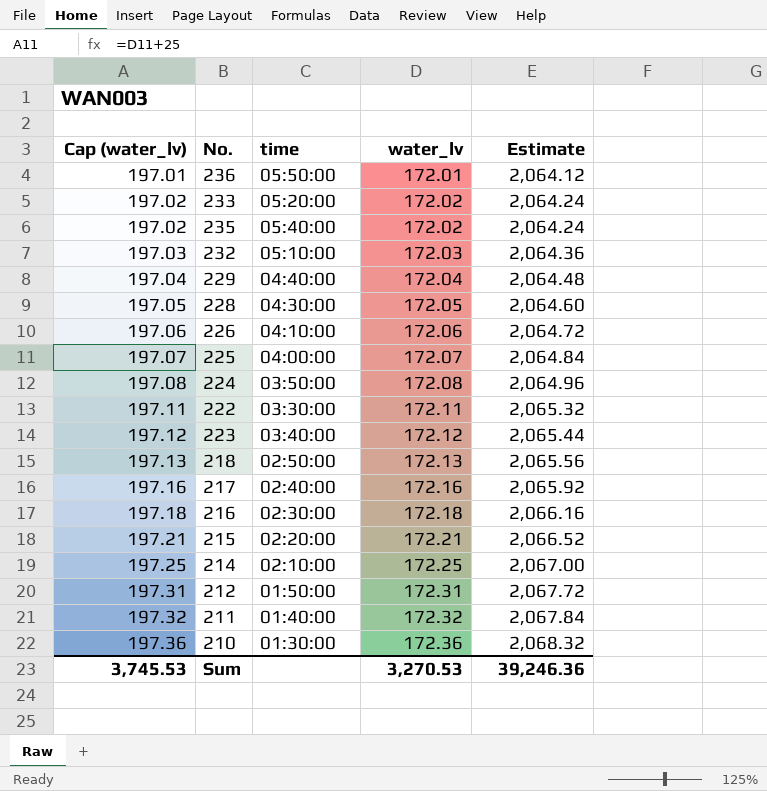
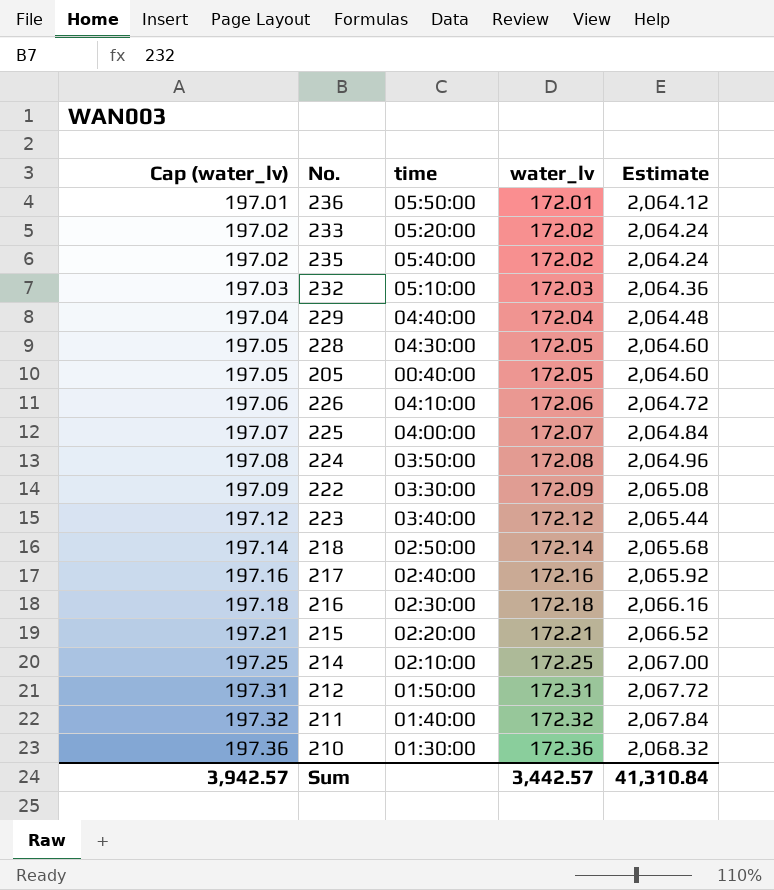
row 205: none -> 197.05 | 00:40:00 | 172.05 | 2,064.60
222 | Cap (water_lv): 197.11 -> 197.09
222 | water_lv: 172.11 -> 172.09
222 | Estimate: 2,065.32 -> 2,065.08
218 | Cap (water_lv): 197.13 -> 197.14
218 | water_lv: 172.13 -> 172.14
218 | Estimate: 2,065.56 -> 2,065.68
Sum | Cap (water_lv): 3,745.53 -> 3,942.57
Sum | water_lv: 3,270.53 -> 3,442.57
Sum | Estimate: 39,246.36 -> 41,310.84

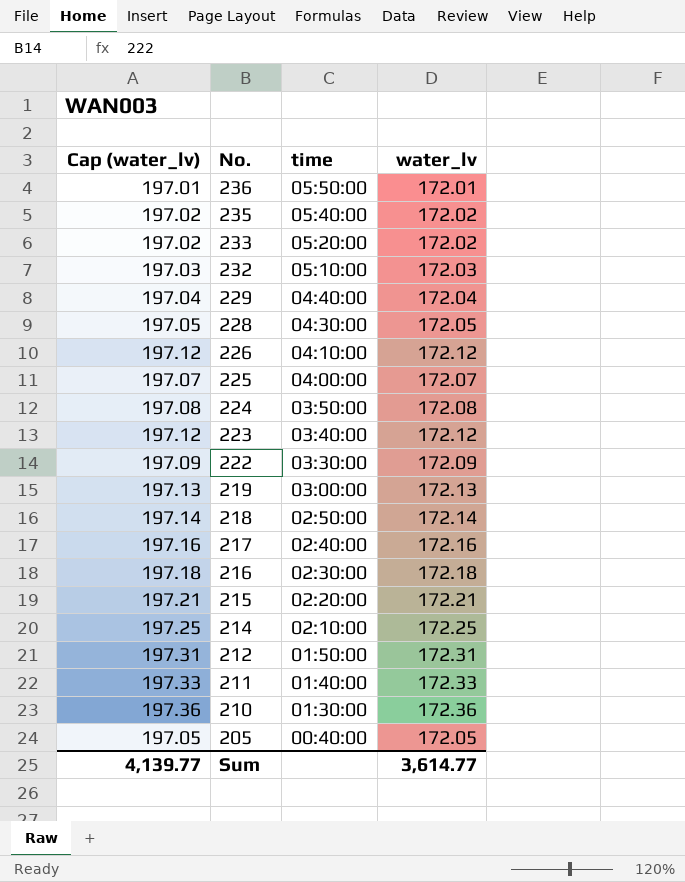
row order: Cap (water_lv) ascending -> No. descending
column Estimate | formula: [water_lv] * 12 -> none
226 | Cap (water_lv): 197.06 -> 197.12
226 | water_lv: 172.06 -> 172.12
row 219: none -> 197.13 | 03:00:00 | 172.13
211 | Cap (water_lv): 197.32 -> 197.33
211 | water_lv: 172.32 -> 172.33
Sum | Cap (water_lv): 3,942.57 -> 4,139.77
Sum | water_lv: 3,442.57 -> 3,614.77

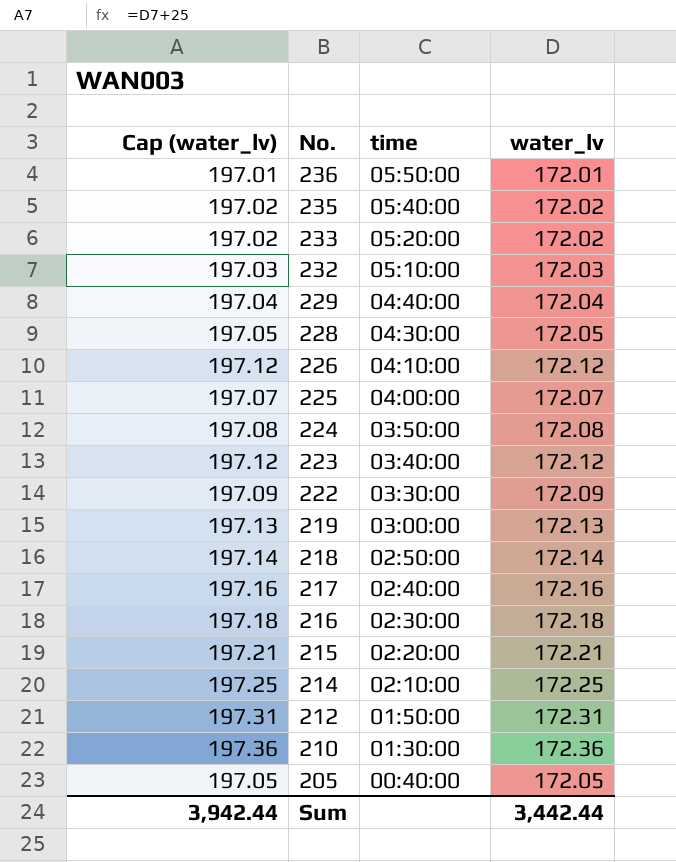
row 211: 197.33 | 01:40:00 | 172.33 -> none
Sum | Cap (water_lv): 4,139.77 -> 3,942.44
Sum | water_lv: 3,614.77 -> 3,442.44

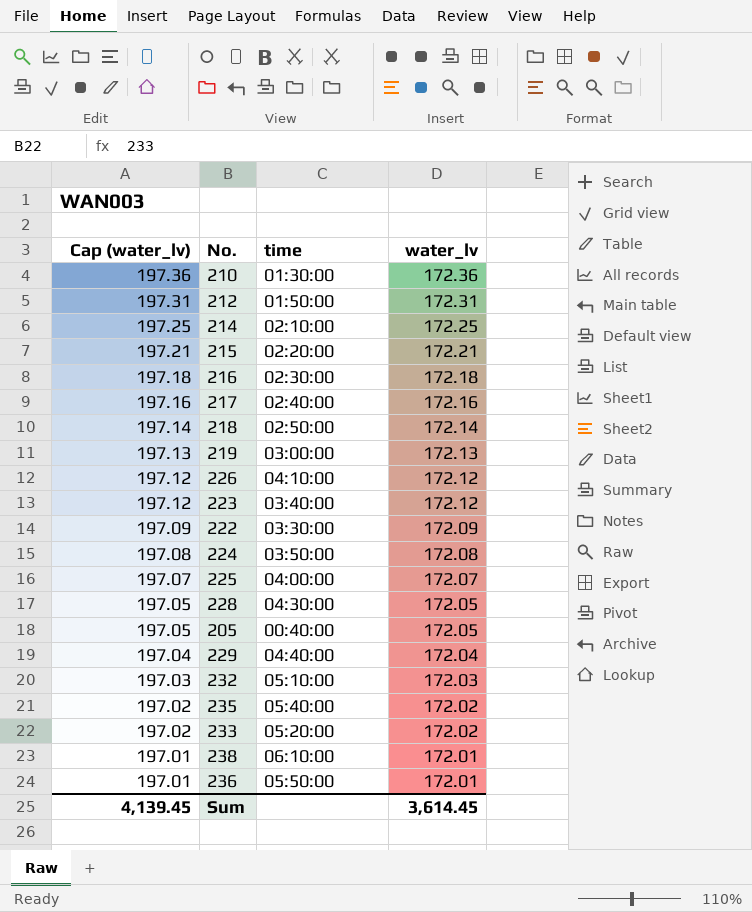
row order: No. descending -> Cap (water_lv) descending
row 238: none -> 197.01 | 06:10:00 | 172.01
Sum | Cap (water_lv): 3,942.44 -> 4,139.45
Sum | water_lv: 3,442.44 -> 3,614.45

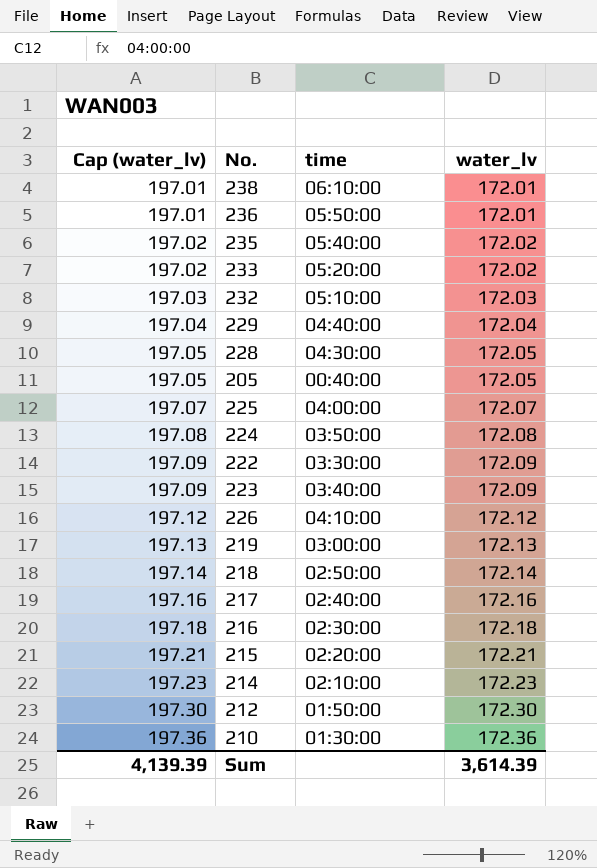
row order: Cap (water_lv) descending -> Cap (water_lv) ascending
223 | Cap (water_lv): 197.12 -> 197.09
223 | water_lv: 172.12 -> 172.09
214 | Cap (water_lv): 197.25 -> 197.23
214 | water_lv: 172.25 -> 172.23
212 | Cap (water_lv): 197.31 -> 197.30
212 | water_lv: 172.31 -> 172.30
Sum | Cap (water_lv): 4,139.45 -> 4,139.39
Sum | water_lv: 3,614.45 -> 3,614.39

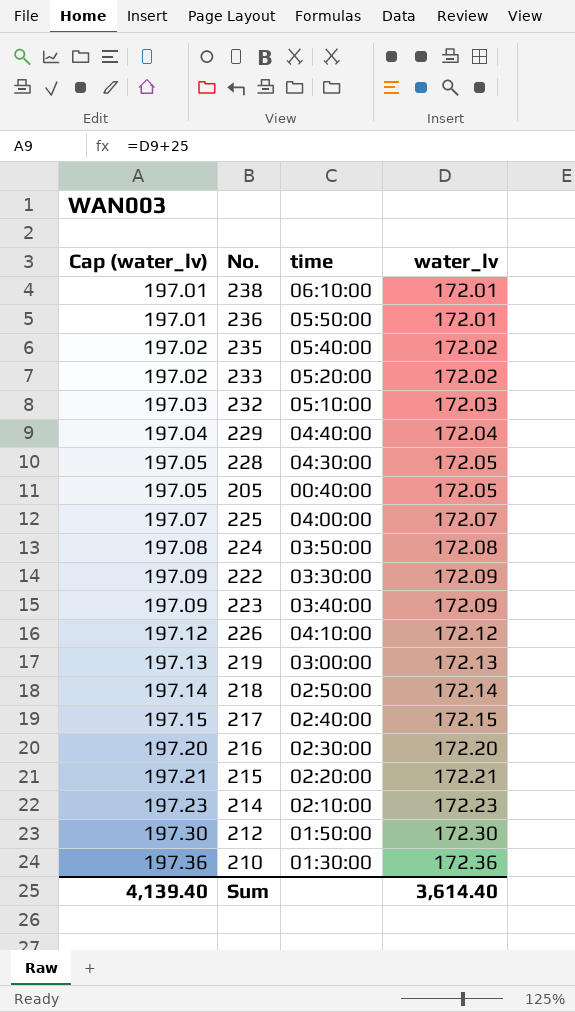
217 | Cap (water_lv): 197.16 -> 197.15
217 | water_lv: 172.16 -> 172.15
216 | Cap (water_lv): 197.18 -> 197.20
216 | water_lv: 172.18 -> 172.20
Sum | Cap (water_lv): 4,139.39 -> 4,139.40
Sum | water_lv: 3,614.39 -> 3,614.40

